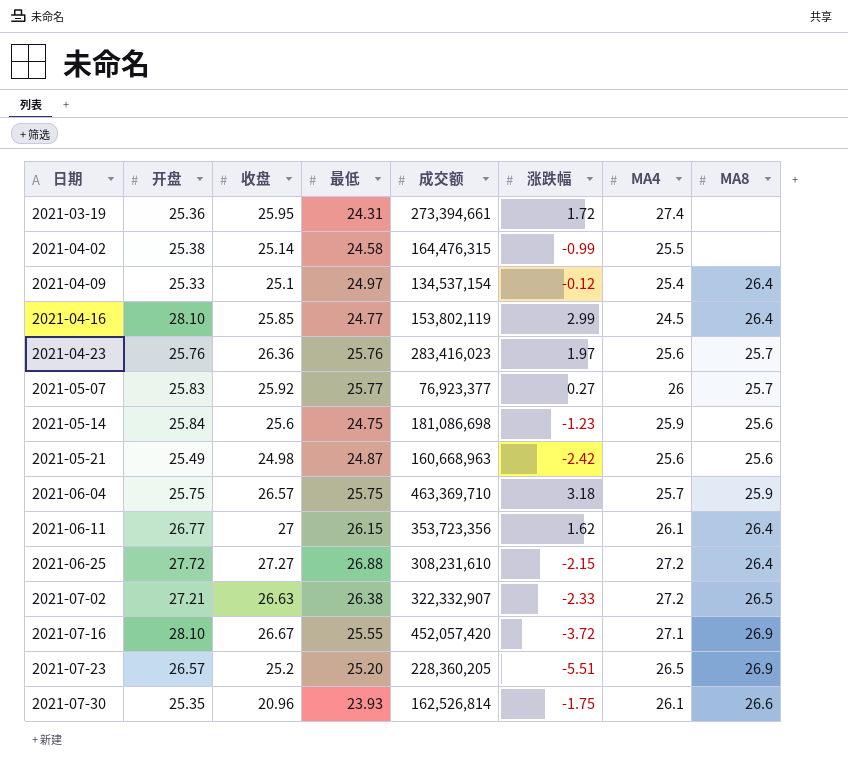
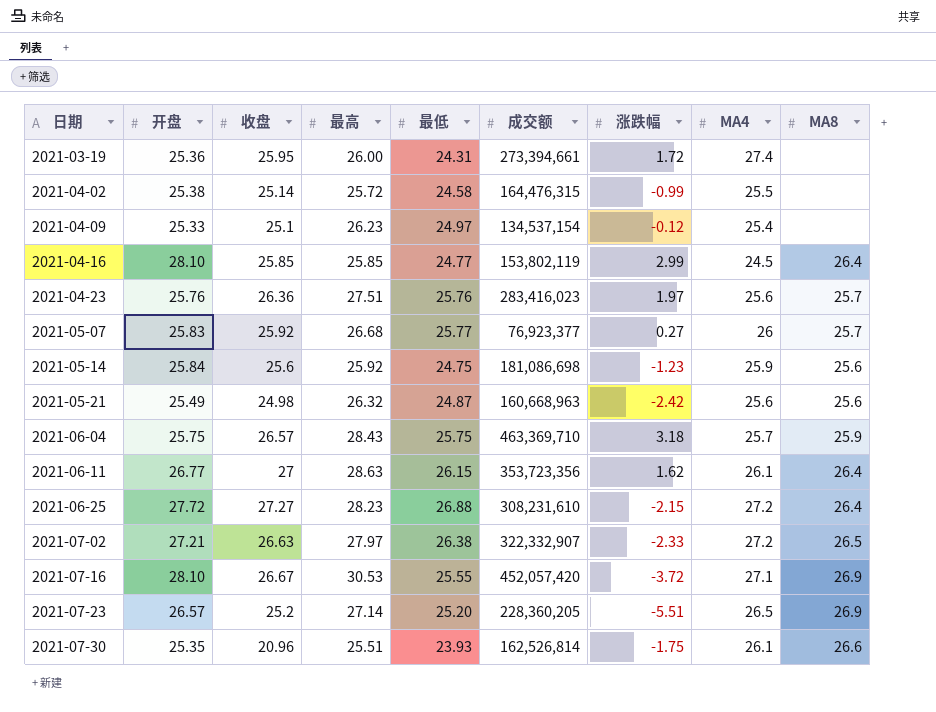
column 最高 | position: none -> 4
2021-04-09 | MA8: 26.4 -> none

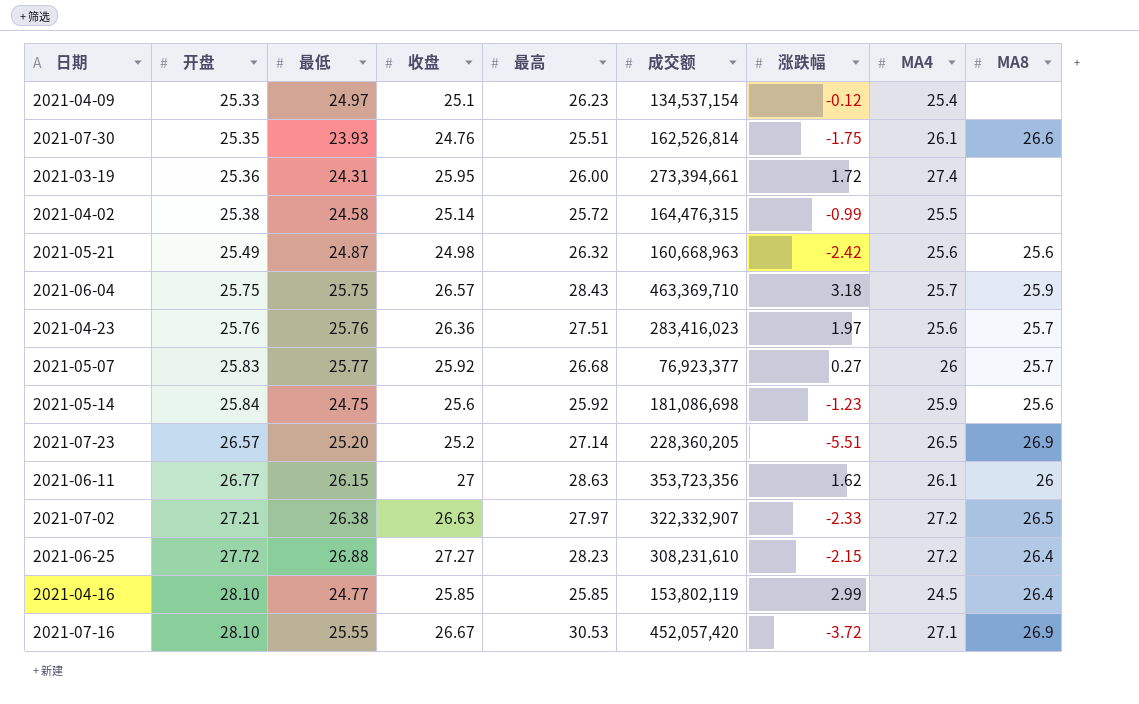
row order: 日期 ascending -> 开盘 ascending
column 最低 | position: 5 -> 3
2021-07-30 | 收盘: 20.96 -> 24.76
2021-06-11 | MA8: 26.4 -> 26

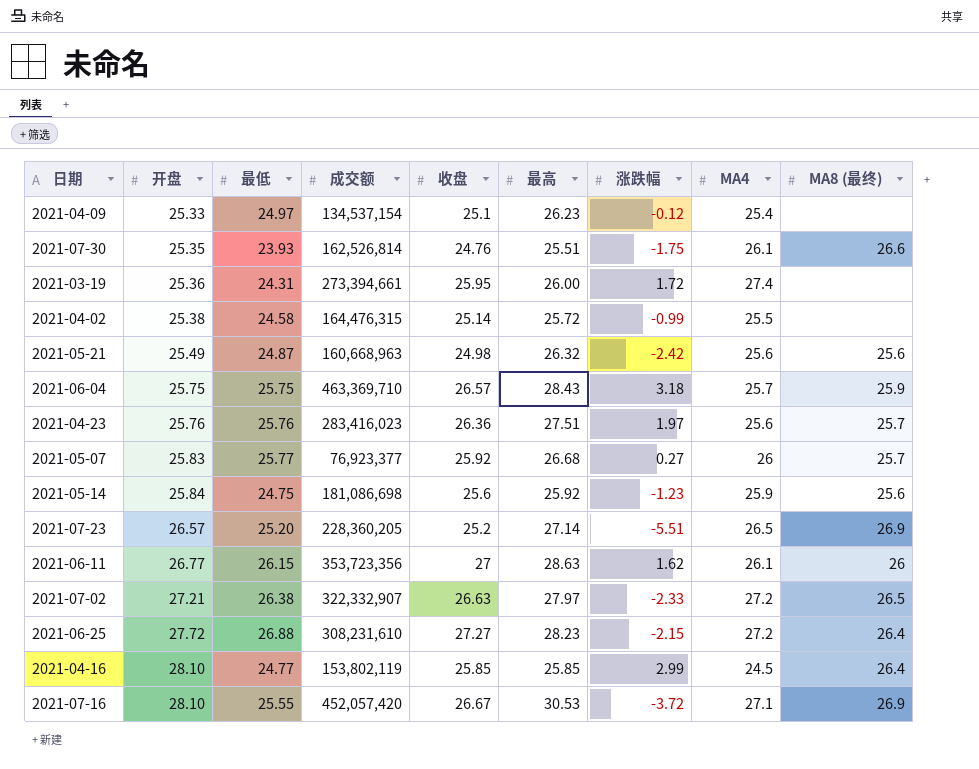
column 成交额 | position: 6 -> 4
column name: MA8 -> MA8 (最终)

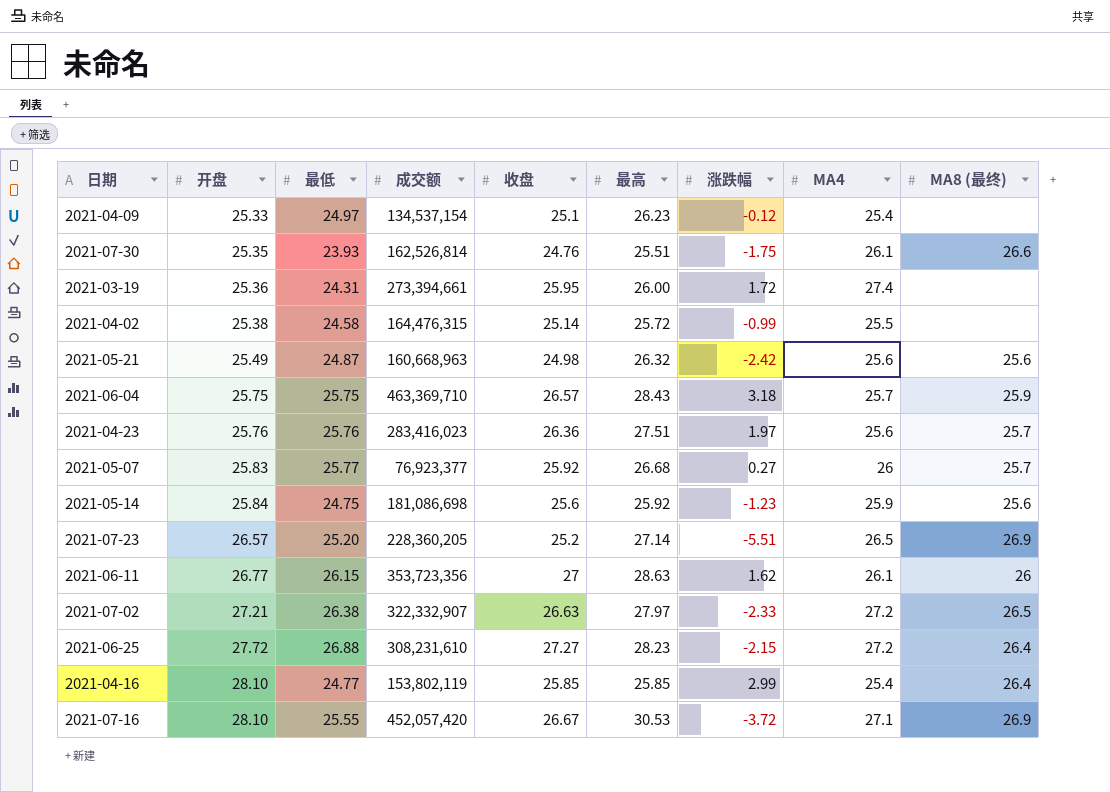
2021-04-16 | MA4: 24.5 -> 25.4

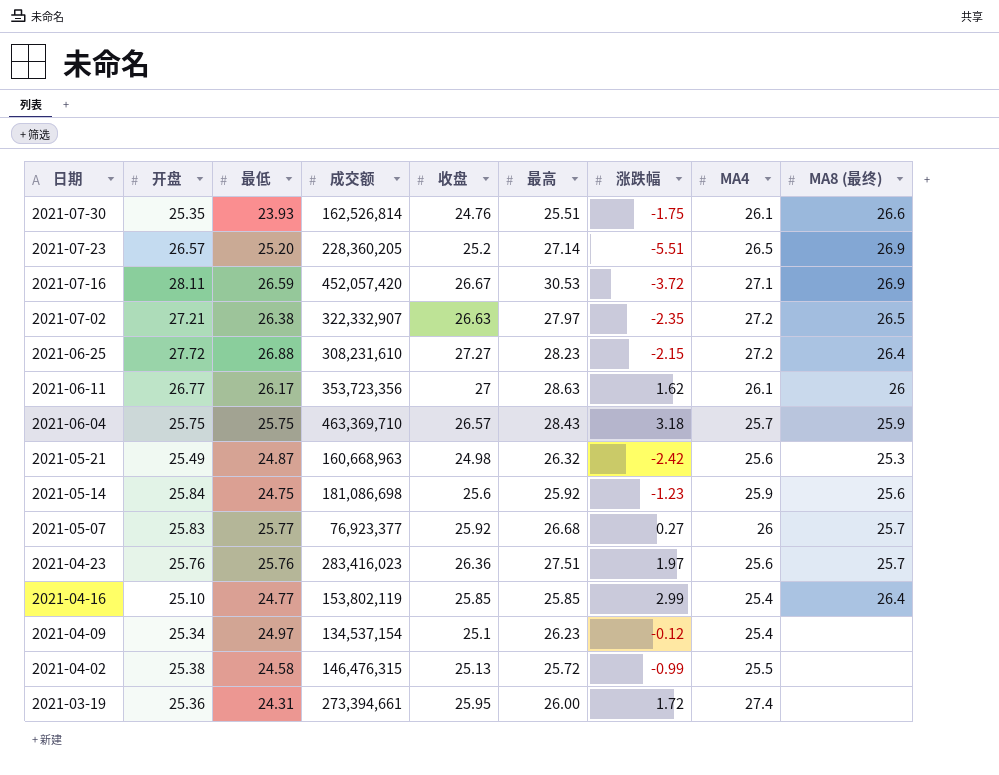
row order: 开盘 ascending -> 日期 descending
2021-07-16 | 开盘: 28.10 -> 28.11
2021-07-16 | 最低: 25.55 -> 26.59
2021-07-02 | 涨跌幅: -2.33 -> -2.35
2021-06-11 | 最低: 26.15 -> 26.17
2021-05-21 | MA8 (最终): 25.6 -> 25.3
2021-04-16 | 开盘: 28.10 -> 25.10
2021-04-09 | 开盘: 25.33 -> 25.34
2021-04-02 | 成交额: 164,476,315 -> 146,476,315
2021-04-02 | 收盘: 25.14 -> 25.13

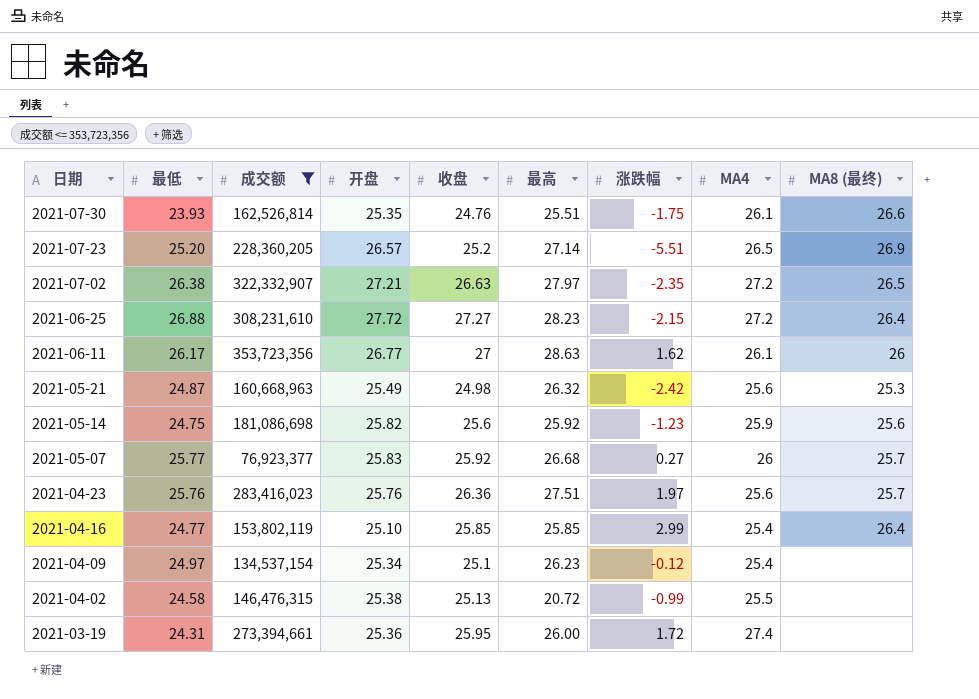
filter: none -> 成交额 <= 353,723,356
column 开盘 | position: 2 -> 4
2021-05-14 | 开盘: 25.84 -> 25.82
2021-04-02 | 最高: 25.72 -> 20.72

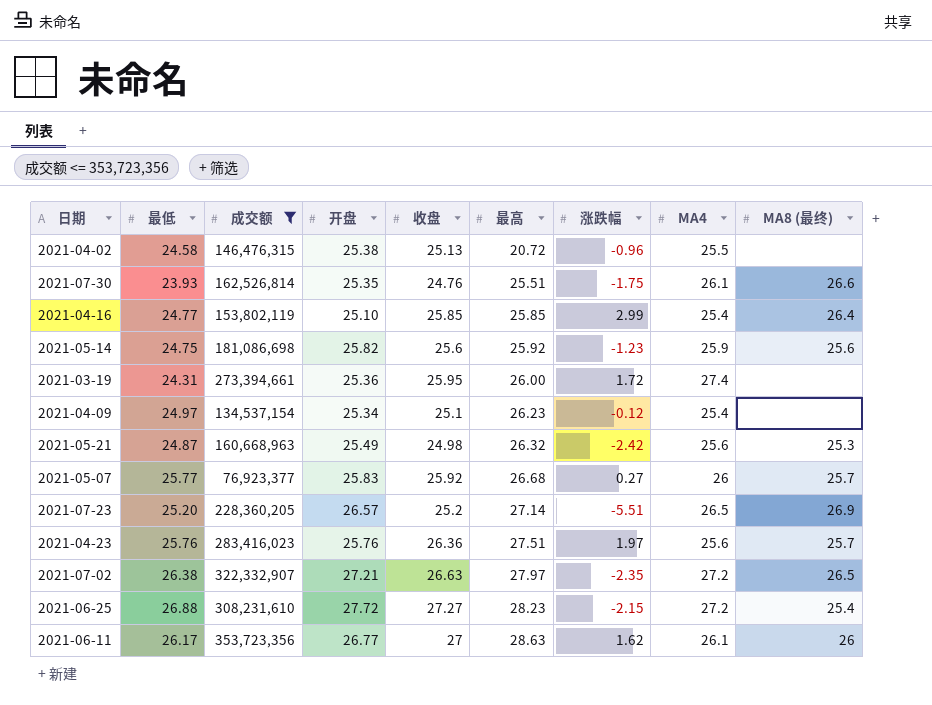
row order: 日期 descending -> 最高 ascending
2021-04-02 | 涨跌幅: -0.99 -> -0.96
2021-06-25 | MA8 (最终): 26.4 -> 25.4

